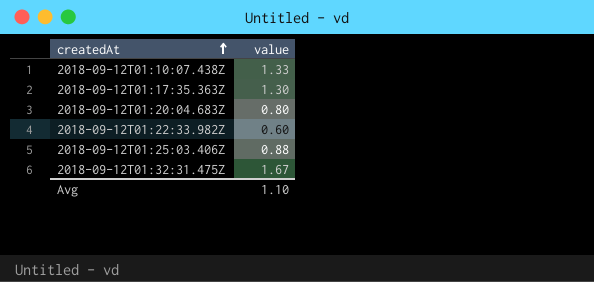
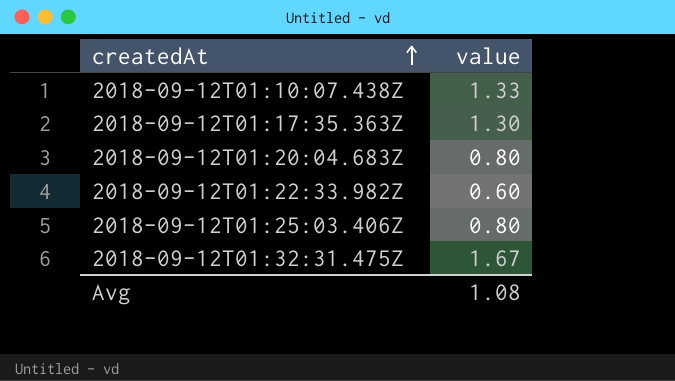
2018-09-12T01:25:03.406Z | value: 0.88 -> 0.80
Avg | value: 1.10 -> 1.08

